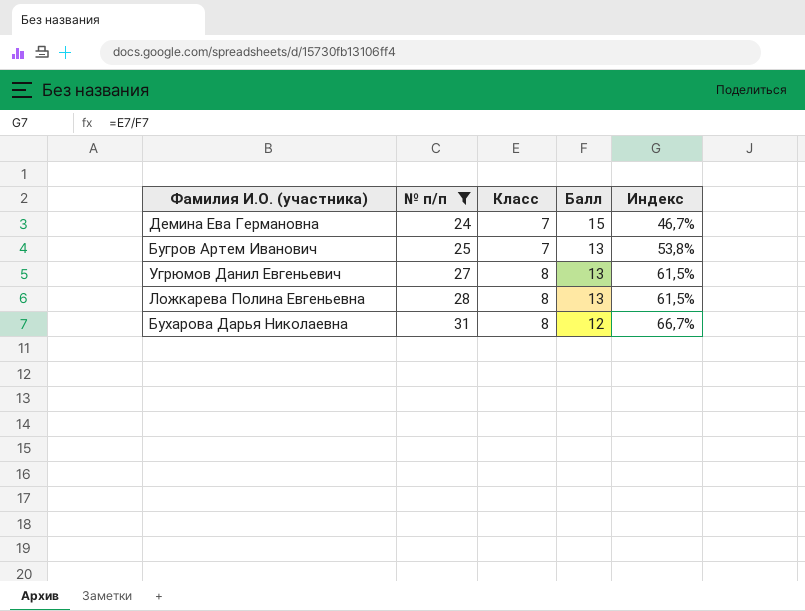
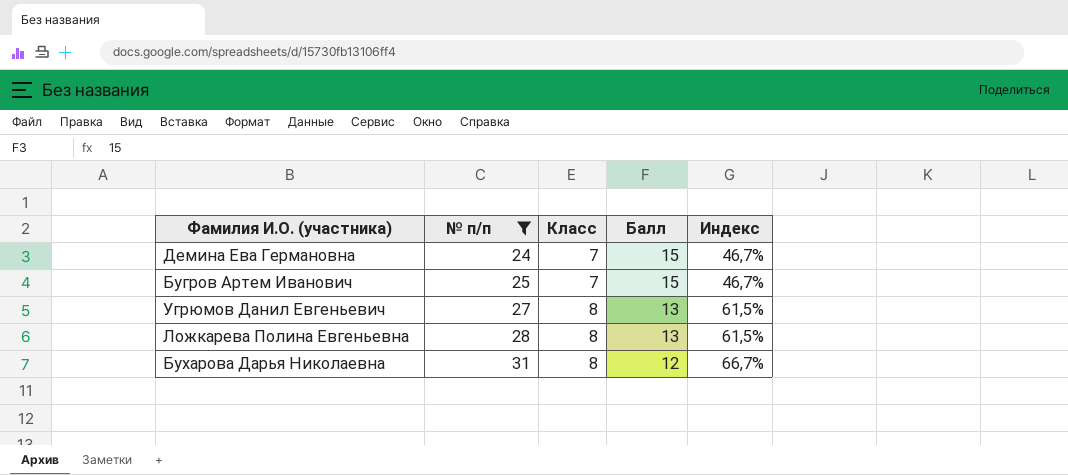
Бугров Артем Иванович | Балл: 13 -> 15
Бугров Артем Иванович | Индекс: 53,8% -> 46,7%

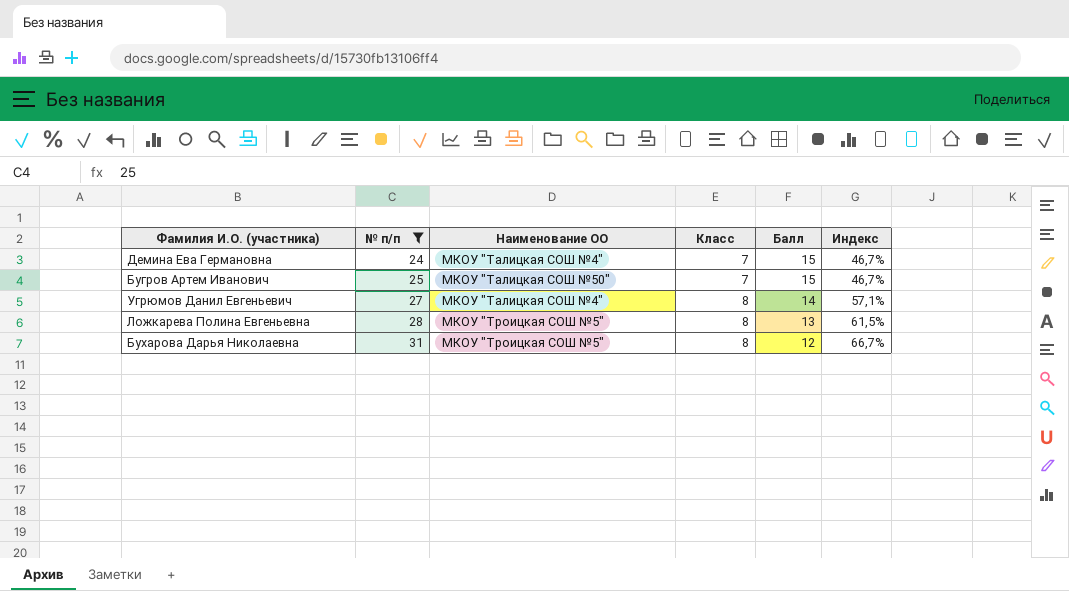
column Наименование ОО | position: none -> 3
Угрюмов Данил Евгеньевич | Балл: 13 -> 14
Угрюмов Данил Евгеньевич | Индекс: 61,5% -> 57,1%

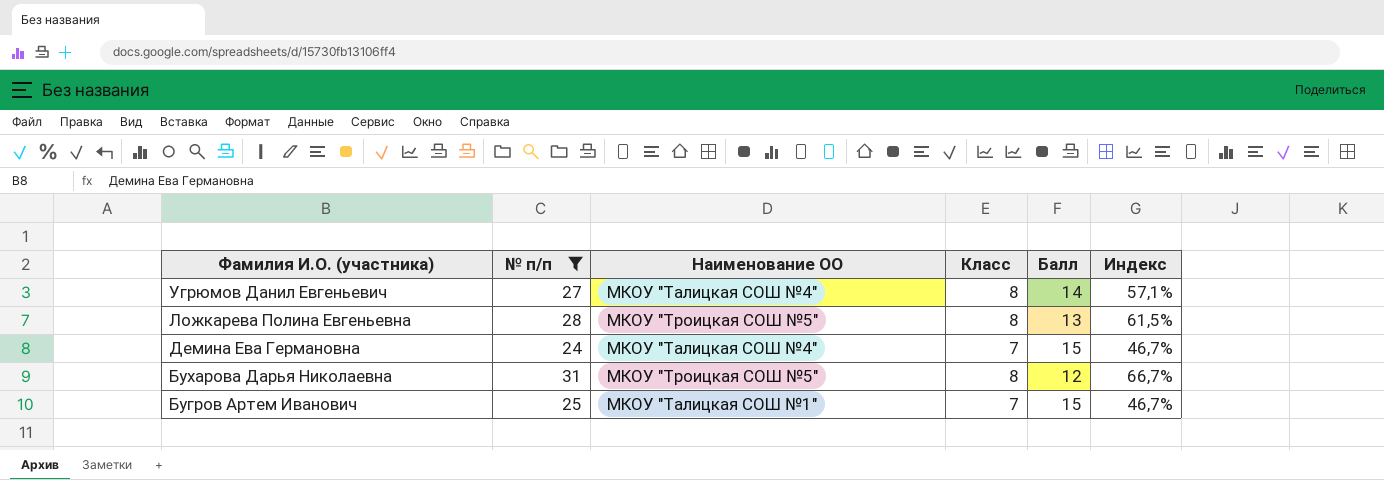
row order: № п/п ascending -> Фамилия И.О. (участника) descending
Бугров Артем Иванович | Наименование ОО: МКОУ "Талицкая СОШ №50" -> МКОУ "Талицкая СОШ №1"

